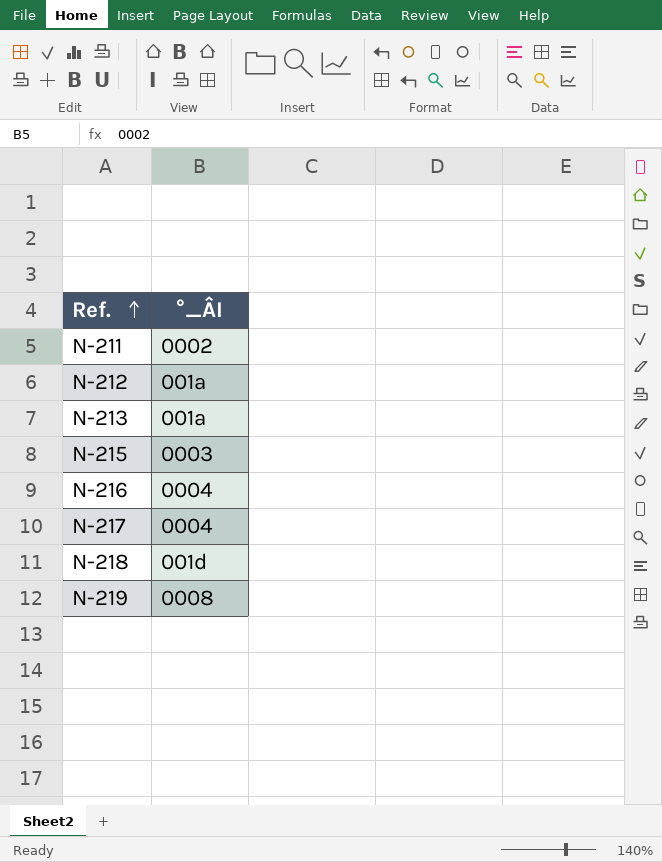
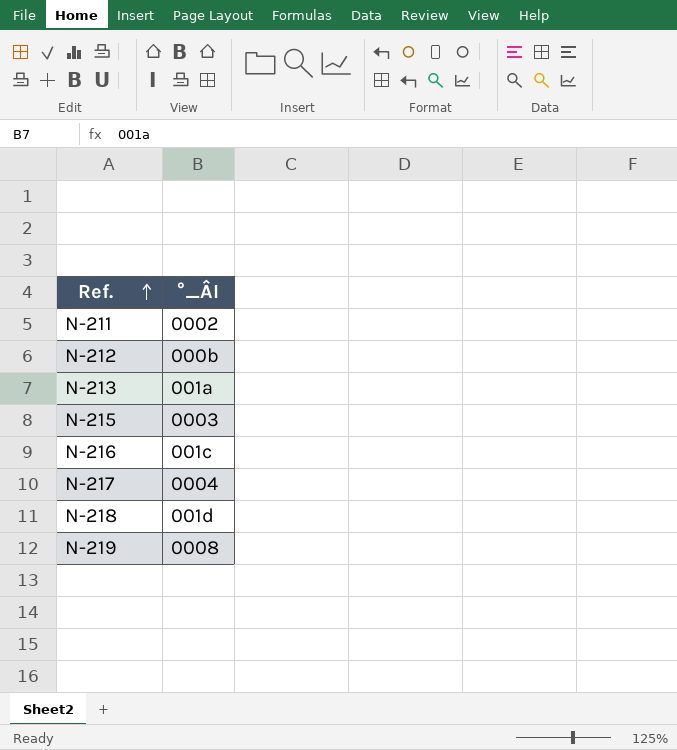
N-212 | °_ÂI: 001a -> 000b
N-216 | °_ÂI: 0004 -> 001c

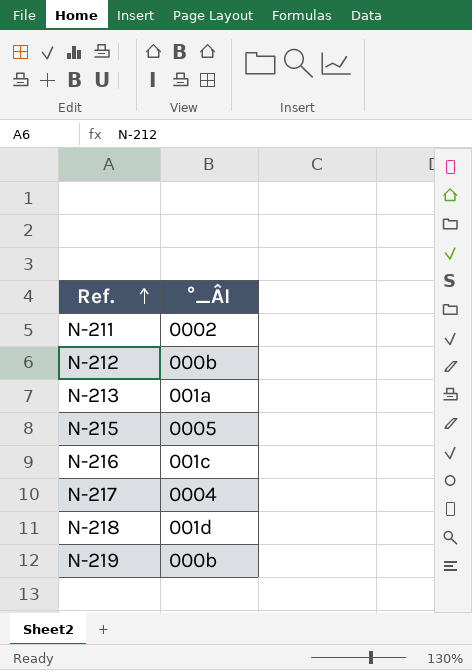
N-215 | °_ÂI: 0003 -> 0005
N-219 | °_ÂI: 0008 -> 000b

